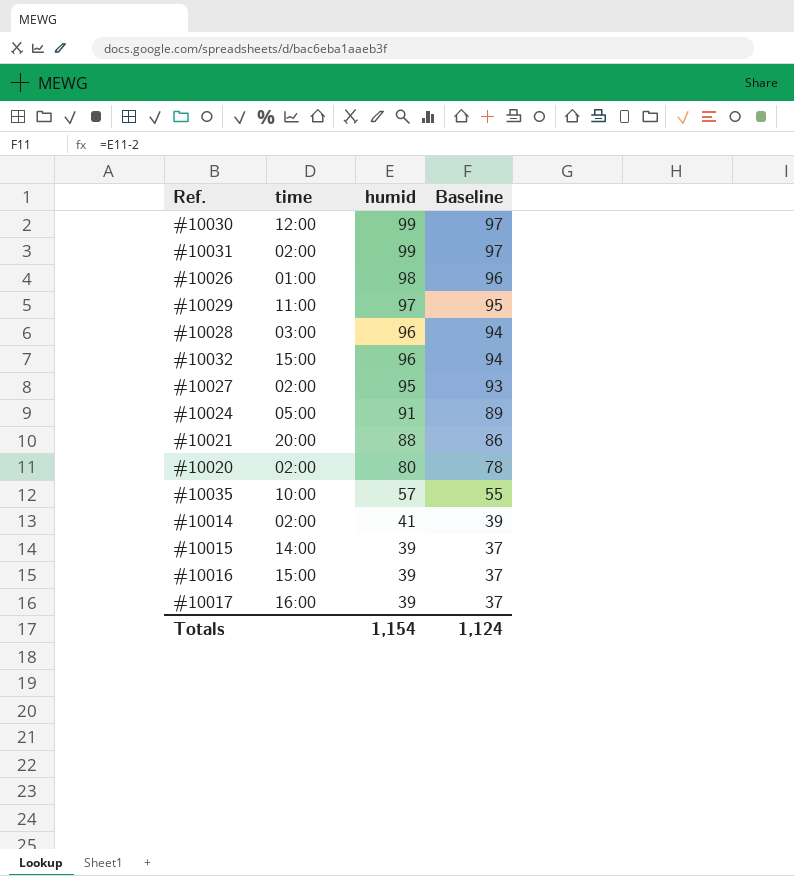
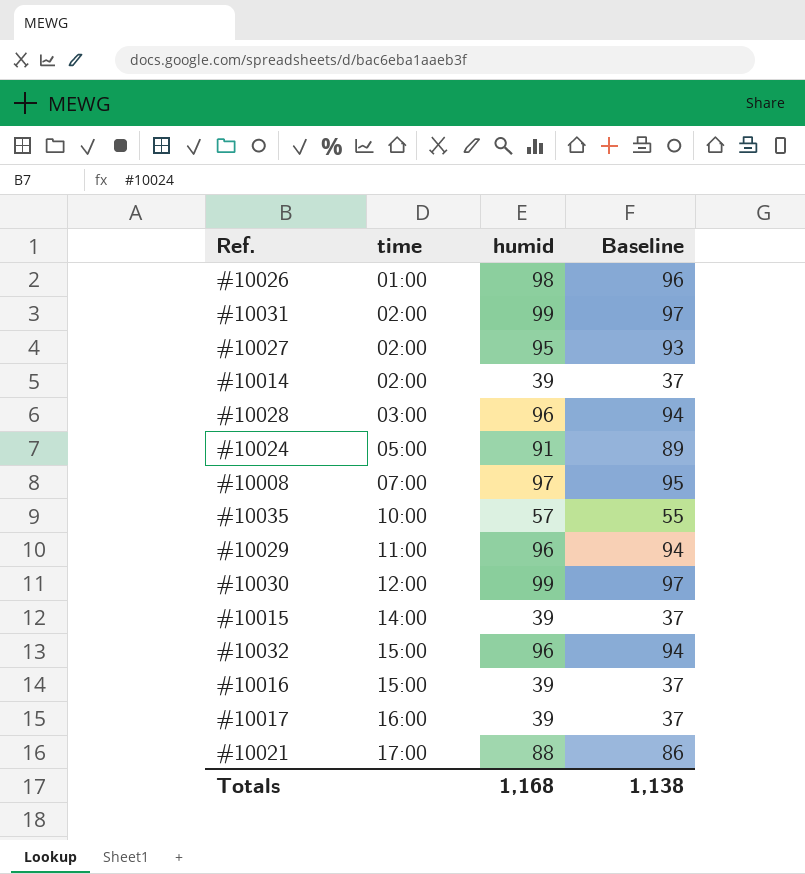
row order: humid descending -> time ascending
row #10020: 02:00 | 80 | 78 -> none
#10014 | humid: 41 -> 39
#10014 | Baseline: 39 -> 37
row #10008: none -> 07:00 | 97 | 95
#10029 | humid: 97 -> 96
#10029 | Baseline: 95 -> 94
#10021 | time: 20:00 -> 17:00
Totals | humid: 1,154 -> 1,168
Totals | Baseline: 1,124 -> 1,138

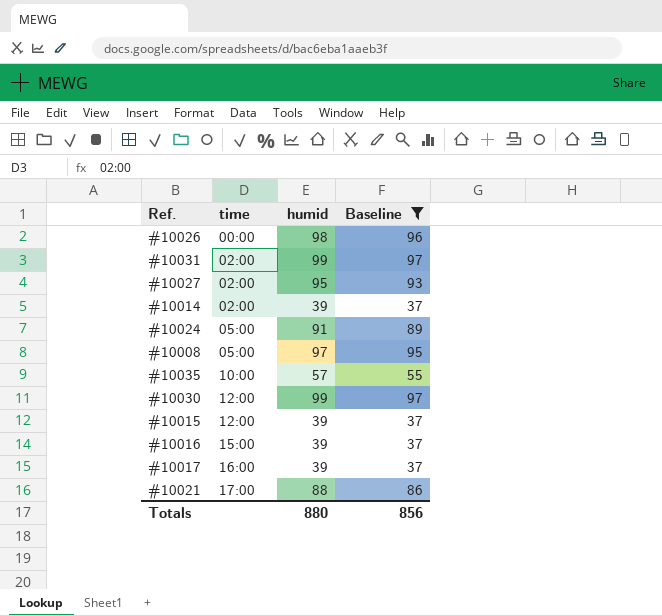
filter: none -> Baseline != 94
#10026 | time: 01:00 -> 00:00
#10008 | time: 07:00 -> 05:00
#10015 | time: 14:00 -> 12:00
Totals | humid: 1,168 -> 880
Totals | Baseline: 1,138 -> 856

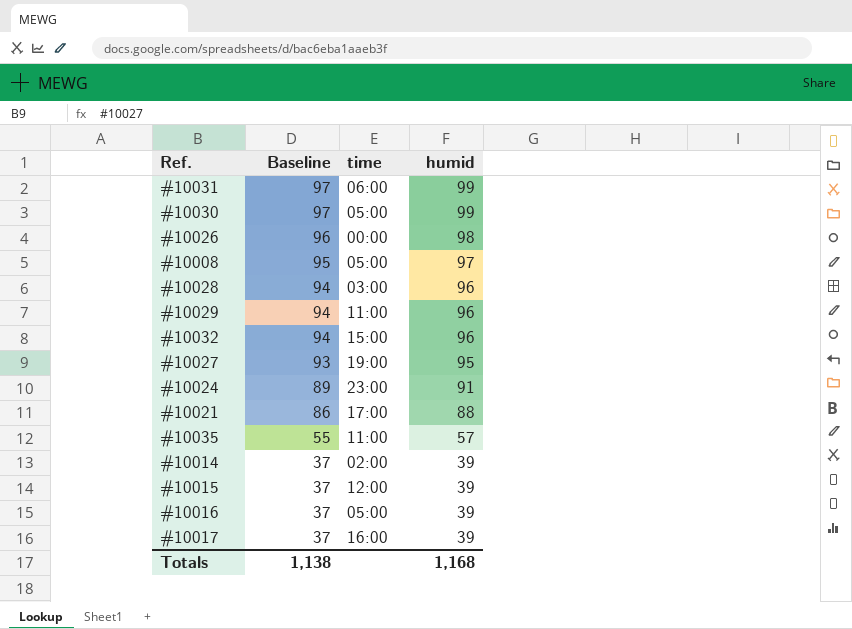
filter: Baseline != 94 -> none
row order: time ascending -> Baseline descending
column Baseline | position: 4 -> 2
#10031 | time: 02:00 -> 06:00
#10030 | time: 12:00 -> 05:00
#10027 | time: 02:00 -> 19:00
#10024 | time: 05:00 -> 23:00
#10035 | time: 10:00 -> 11:00
#10016 | time: 15:00 -> 05:00
Totals | Baseline: 856 -> 1,138
Totals | humid: 880 -> 1,168

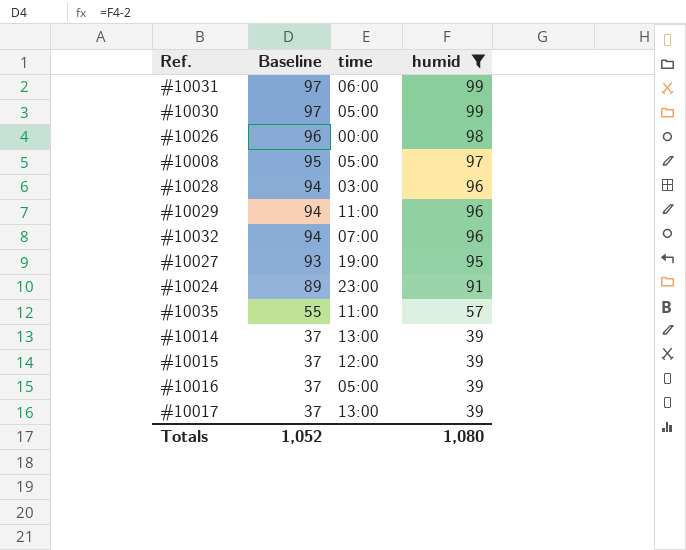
filter: none -> humid != 88
#10032 | time: 15:00 -> 07:00
#10014 | time: 02:00 -> 13:00
#10017 | time: 16:00 -> 13:00
Totals | Baseline: 1,138 -> 1,052
Totals | humid: 1,168 -> 1,080

